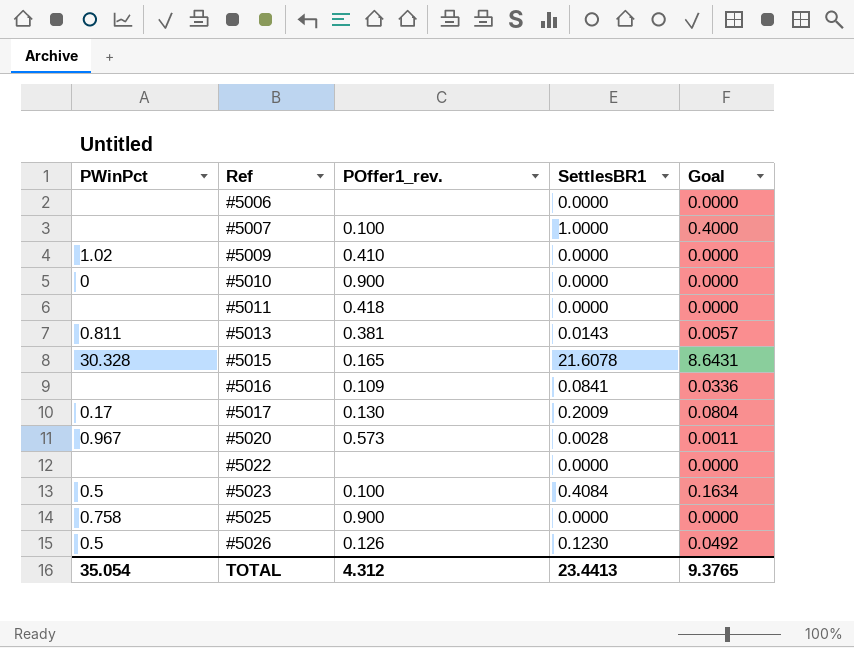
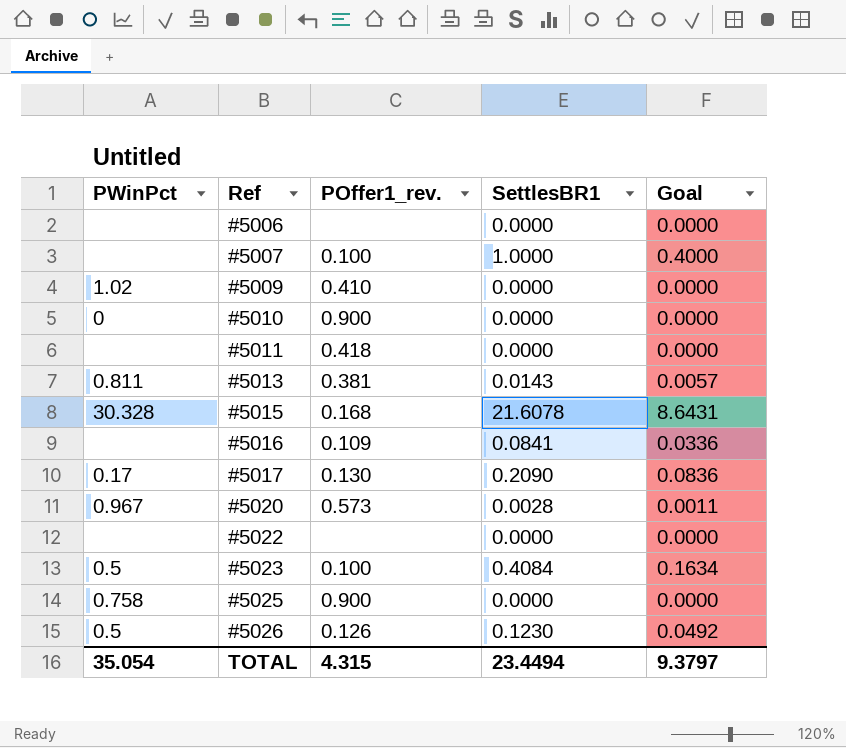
#5015 | POffer1_rev.: 0.165 -> 0.168
#5017 | SettlesBR1: 0.2009 -> 0.2090
#5017 | Goal: 0.0804 -> 0.0836
TOTAL | POffer1_rev.: 4.312 -> 4.315
TOTAL | SettlesBR1: 23.4413 -> 23.4494
TOTAL | Goal: 9.3765 -> 9.3797

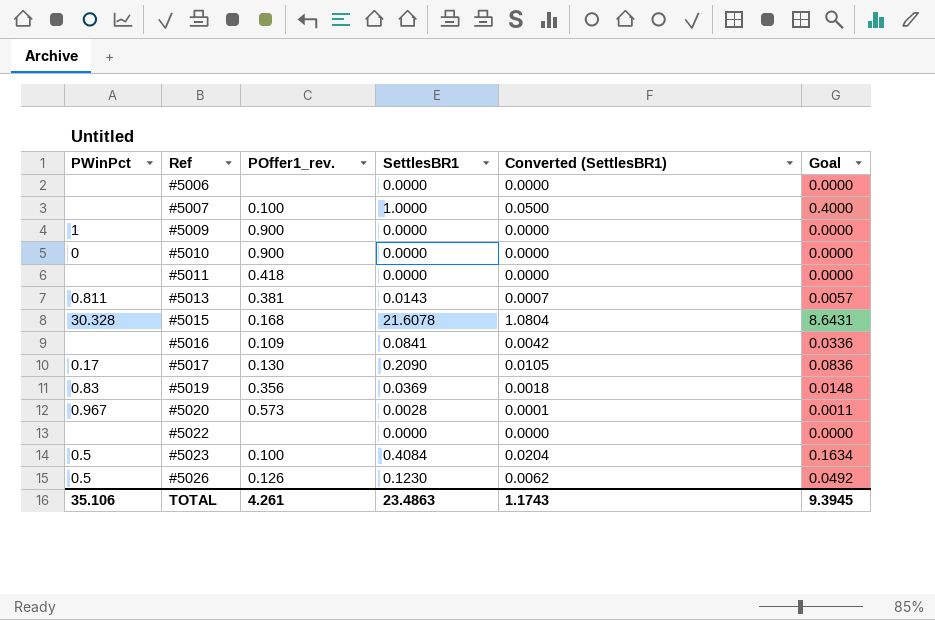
column Converted (SettlesBR1) | formula: none -> [SettlesBR1] * 0.05
row #5025: 0.758 | 0.900 | 0.0000 | 0.0000 -> none
#5009 | PWinPct: 1.02 -> 1
#5009 | POffer1_rev.: 0.410 -> 0.900
row #5019: none -> 0.83 | 0.356 | 0.0369 | 0.0018 | 0.0148
TOTAL | PWinPct: 35.054 -> 35.106
TOTAL | POffer1_rev.: 4.315 -> 4.261
TOTAL | SettlesBR1: 23.4494 -> 23.4863
TOTAL | Goal: 9.3797 -> 9.3945

